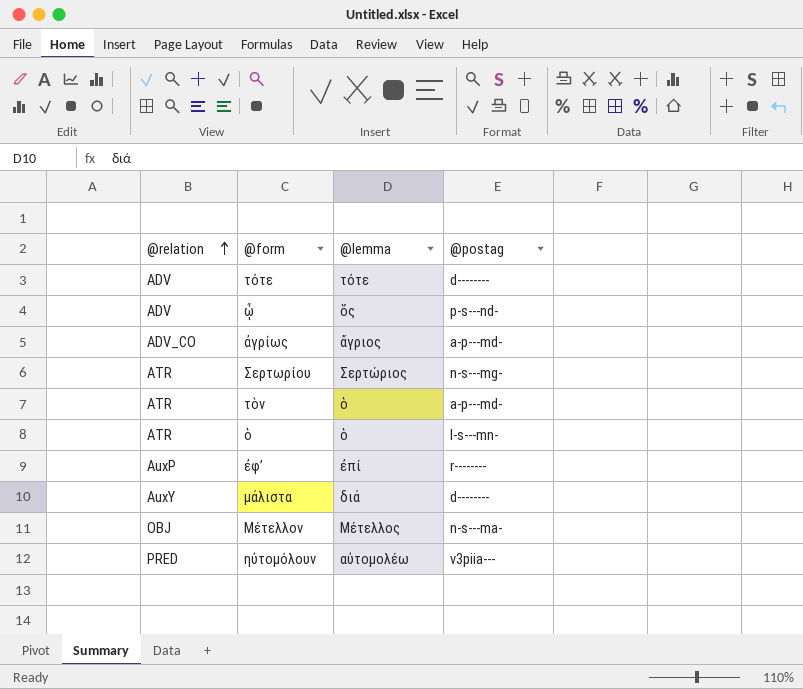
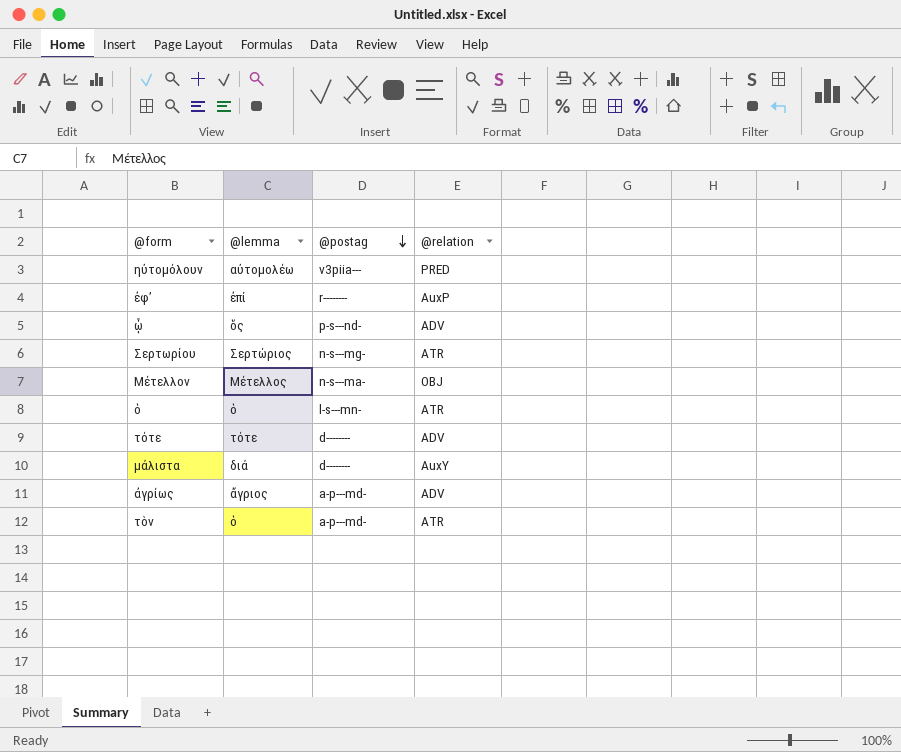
row order: @relation ascending -> @postag descending
column @relation | position: 1 -> 4
ἀγρίως | @relation: ADV_CO -> ADV

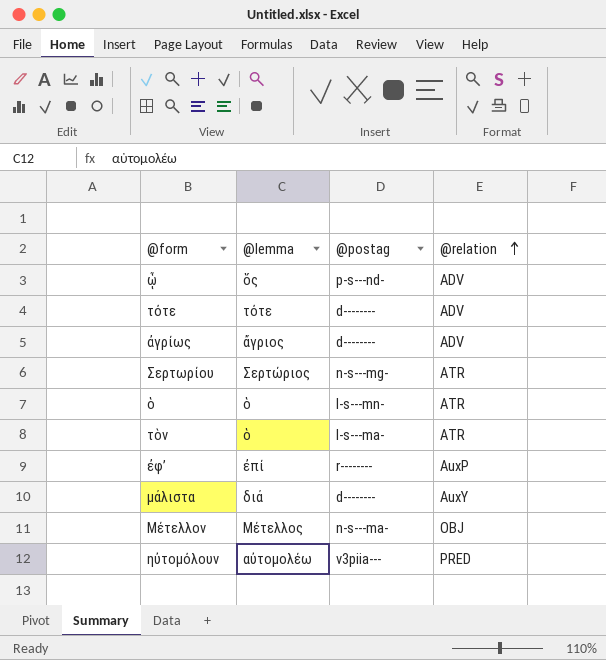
row order: @postag descending -> @relation ascending
ἀγρίως | @postag: a-p---md- -> d--------
τὸν | @postag: a-p---md- -> l-s---ma-

